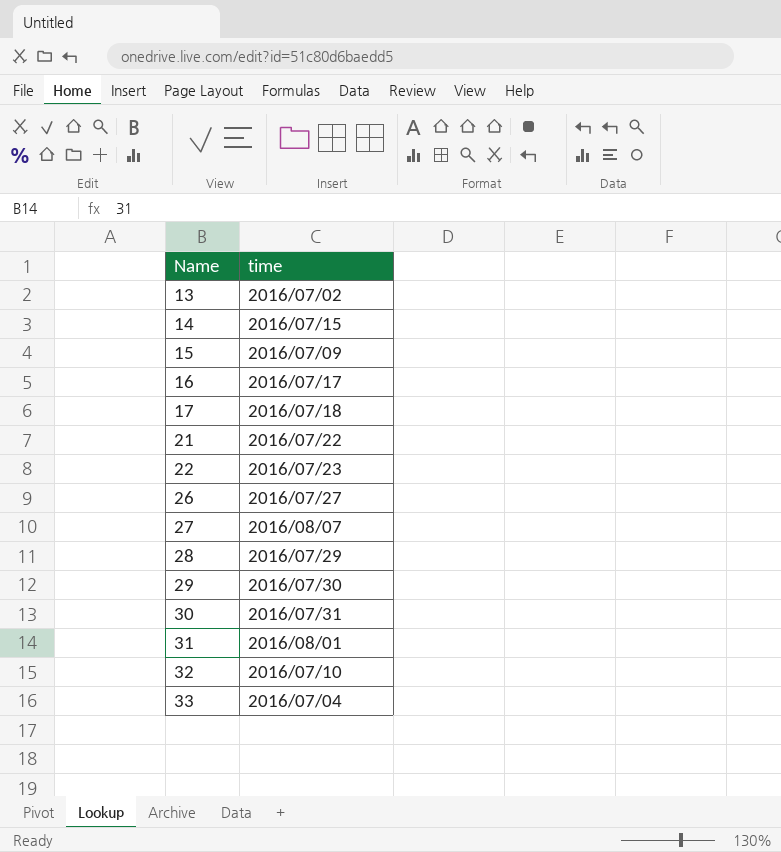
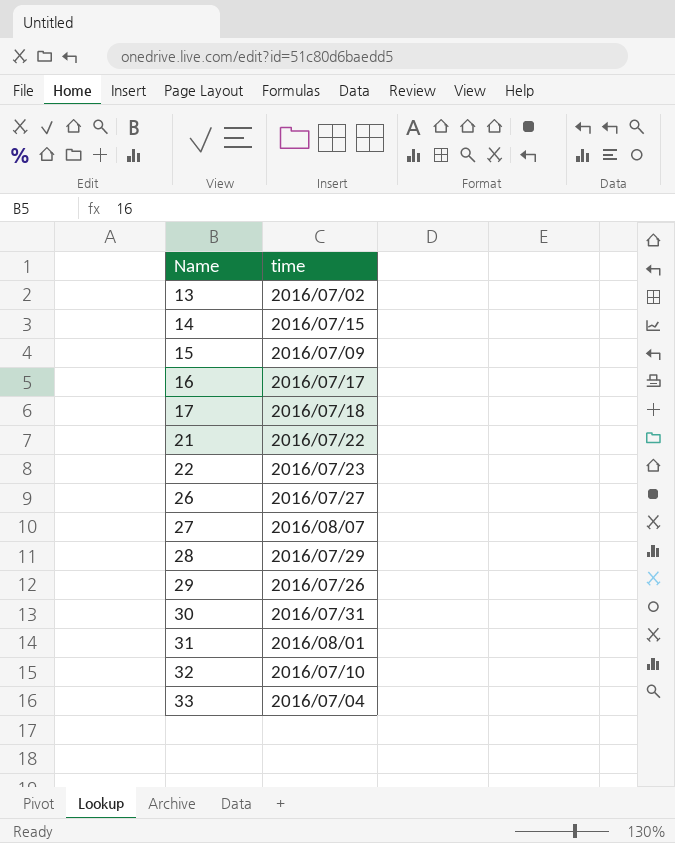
29 | time: 2016/07/30 -> 2016/07/26

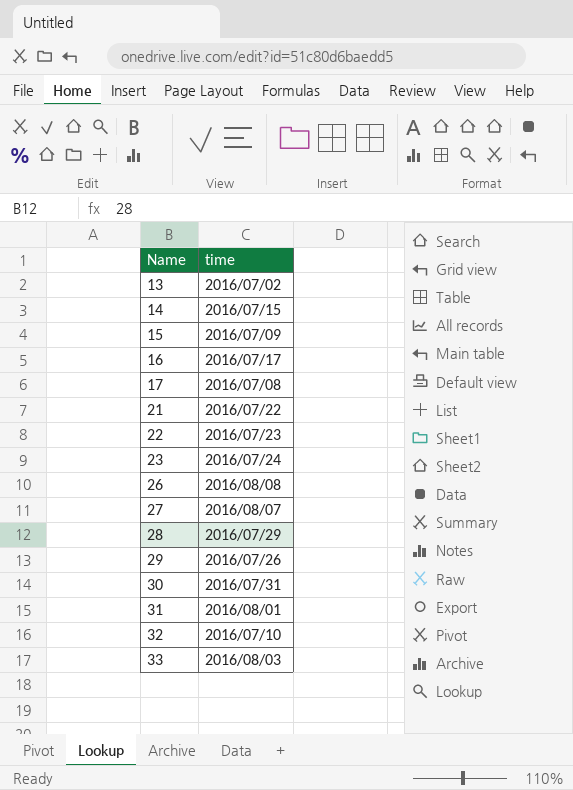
17 | time: 2016/07/18 -> 2016/07/08
row 23: none -> 2016/07/24
26 | time: 2016/07/27 -> 2016/08/08
33 | time: 2016/07/04 -> 2016/08/03

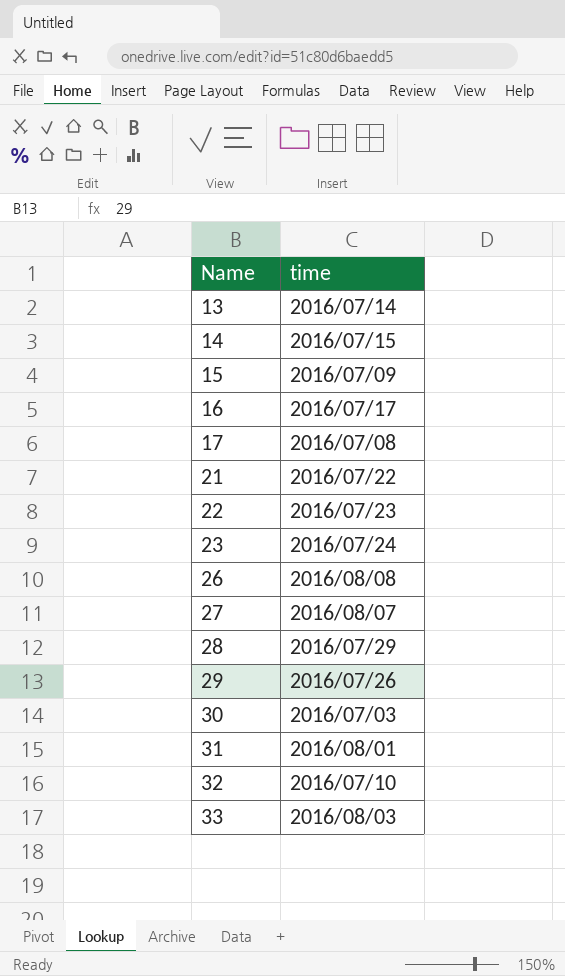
13 | time: 2016/07/02 -> 2016/07/14
30 | time: 2016/07/31 -> 2016/07/03

